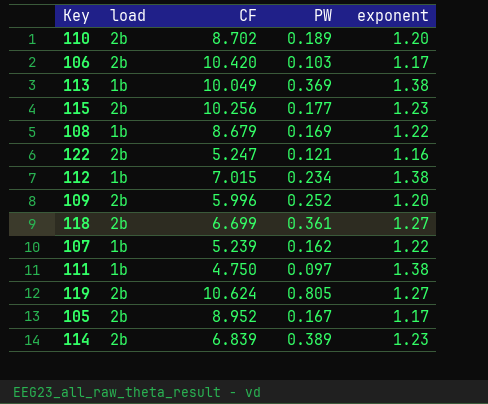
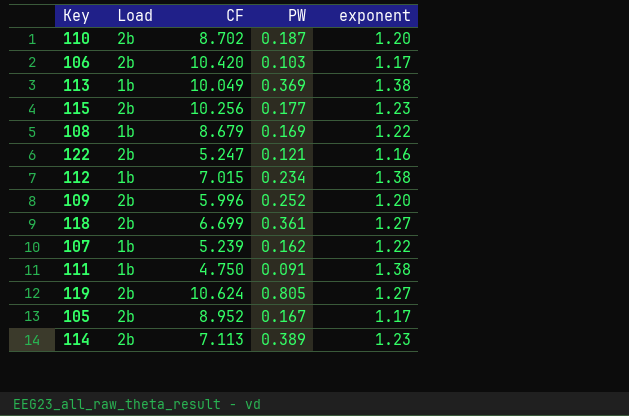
column name: load -> Load
110 | PW: 0.189 -> 0.187
111 | PW: 0.097 -> 0.091
114 | CF: 6.839 -> 7.113

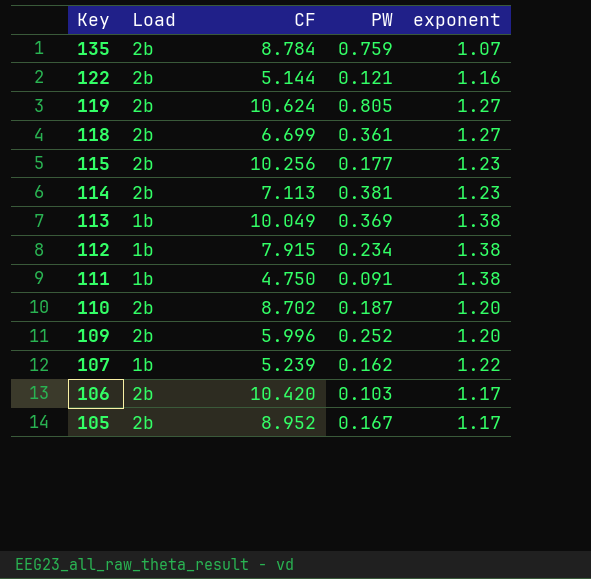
row order: none -> Key descending
row 108: 1b | 8.679 | 0.169 | 1.22 -> none
row 135: none -> 2b | 8.784 | 0.759 | 1.07
122 | CF: 5.247 -> 5.144
114 | PW: 0.389 -> 0.381
112 | CF: 7.015 -> 7.915

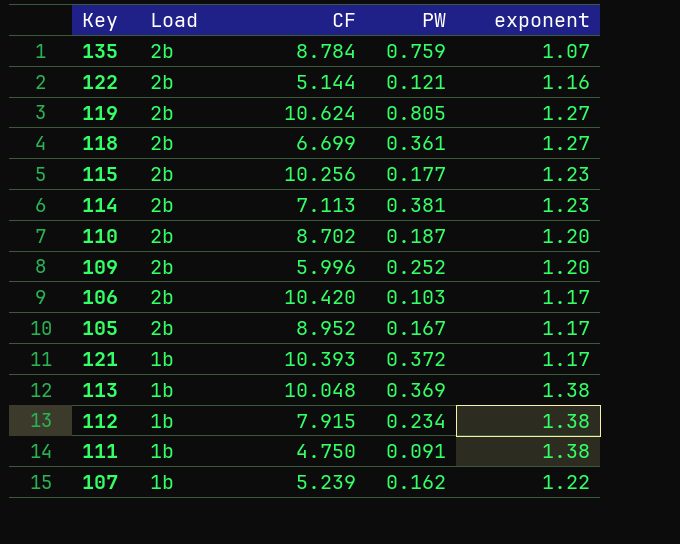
row order: Key descending -> Load descending
row 121: none -> 1b | 10.393 | 0.372 | 1.17
113 | CF: 10.049 -> 10.048

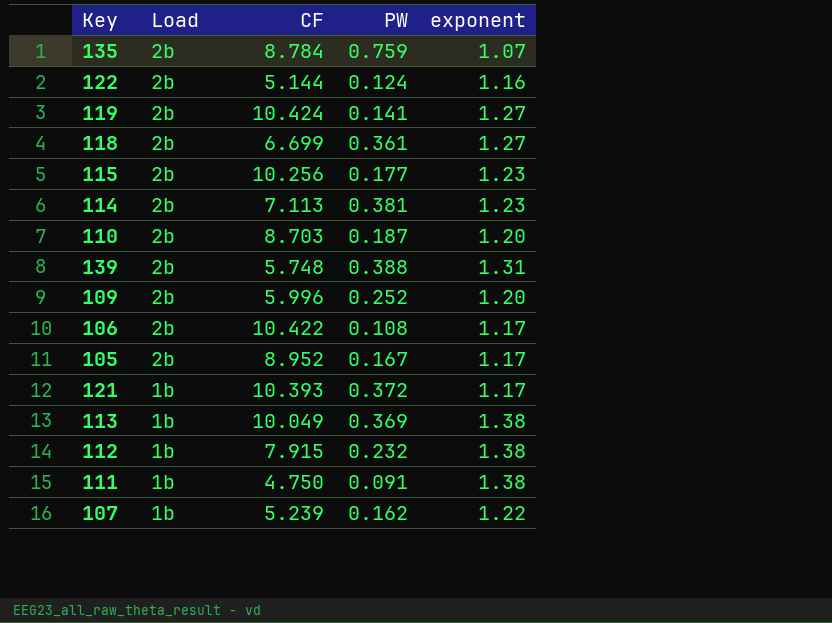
122 | PW: 0.121 -> 0.124
119 | CF: 10.624 -> 10.424
119 | PW: 0.805 -> 0.141
110 | CF: 8.702 -> 8.703
row 139: none -> 2b | 5.748 | 0.388 | 1.31
106 | CF: 10.420 -> 10.422
106 | PW: 0.103 -> 0.108
113 | CF: 10.048 -> 10.049
112 | PW: 0.234 -> 0.232

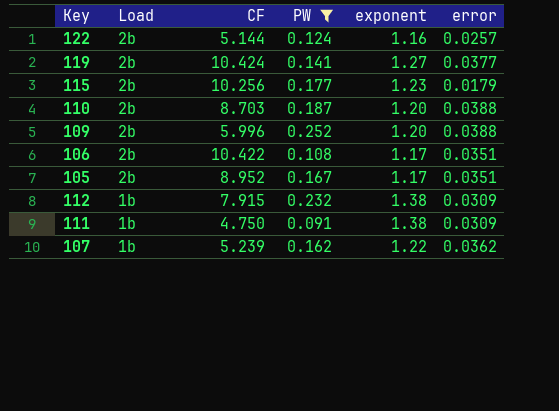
filter: none -> PW <= 0.252
column error | position: none -> 6

